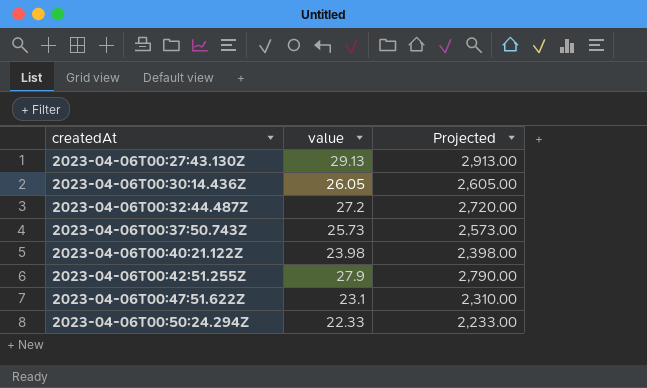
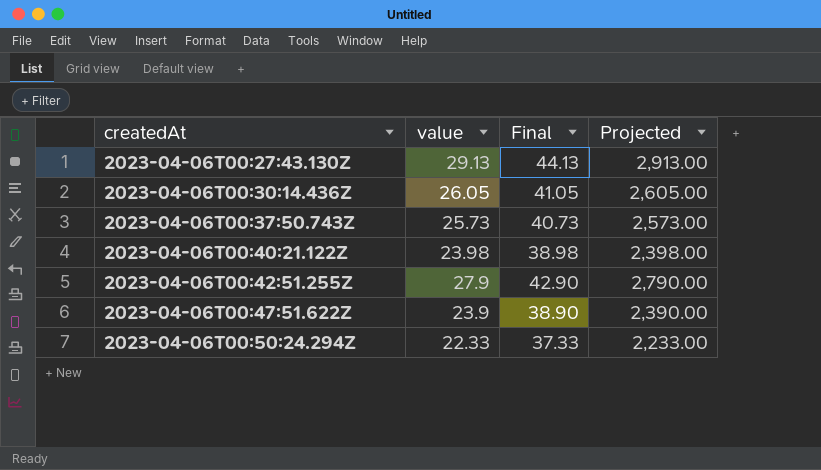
column Final | formula: none -> [value] + 15
row 2023-04-06T00:32:44.487Z: 27.2 | 2,720.00 -> none
2023-04-06T00:47:51.622Z | value: 23.1 -> 23.9
2023-04-06T00:47:51.622Z | Projected: 2,310.00 -> 2,390.00

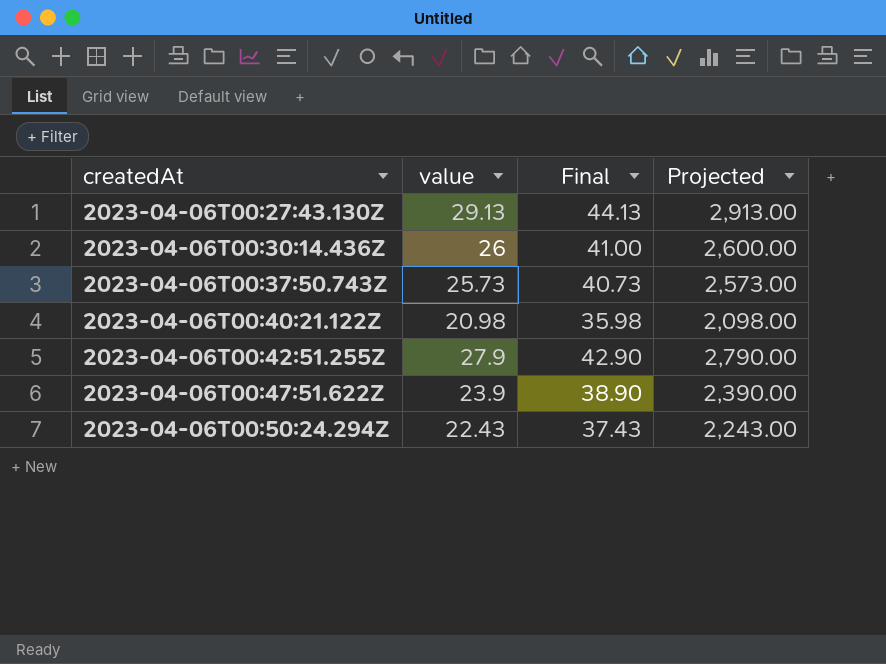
2023-04-06T00:30:14.436Z | value: 26.05 -> 26
2023-04-06T00:30:14.436Z | Final: 41.05 -> 41.00
2023-04-06T00:30:14.436Z | Projected: 2,605.00 -> 2,600.00
2023-04-06T00:40:21.122Z | value: 23.98 -> 20.98
2023-04-06T00:40:21.122Z | Final: 38.98 -> 35.98
2023-04-06T00:40:21.122Z | Projected: 2,398.00 -> 2,098.00
2023-04-06T00:50:24.294Z | value: 22.33 -> 22.43
2023-04-06T00:50:24.294Z | Final: 37.33 -> 37.43
2023-04-06T00:50:24.294Z | Projected: 2,233.00 -> 2,243.00

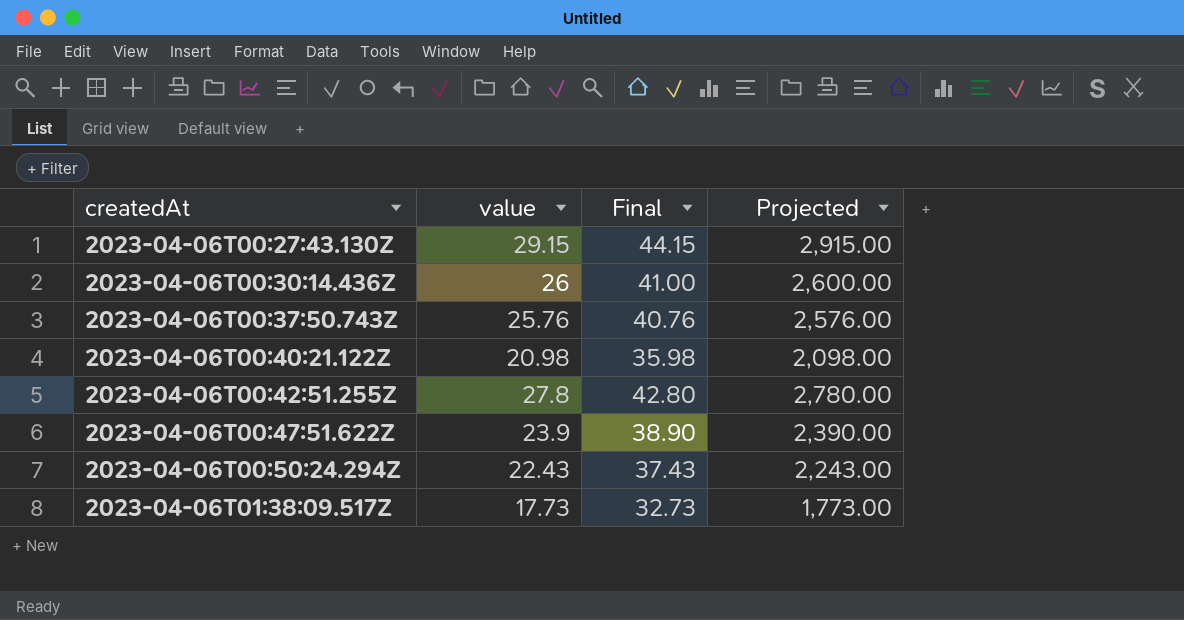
2023-04-06T00:27:43.130Z | value: 29.13 -> 29.15
2023-04-06T00:27:43.130Z | Final: 44.13 -> 44.15
2023-04-06T00:27:43.130Z | Projected: 2,913.00 -> 2,915.00
2023-04-06T00:37:50.743Z | value: 25.73 -> 25.76
2023-04-06T00:37:50.743Z | Final: 40.73 -> 40.76
2023-04-06T00:37:50.743Z | Projected: 2,573.00 -> 2,576.00
2023-04-06T00:42:51.255Z | value: 27.9 -> 27.8
2023-04-06T00:42:51.255Z | Final: 42.90 -> 42.80
2023-04-06T00:42:51.255Z | Projected: 2,790.00 -> 2,780.00
row 2023-04-06T01:38:09.517Z: none -> 17.73 | 32.73 | 1,773.00

